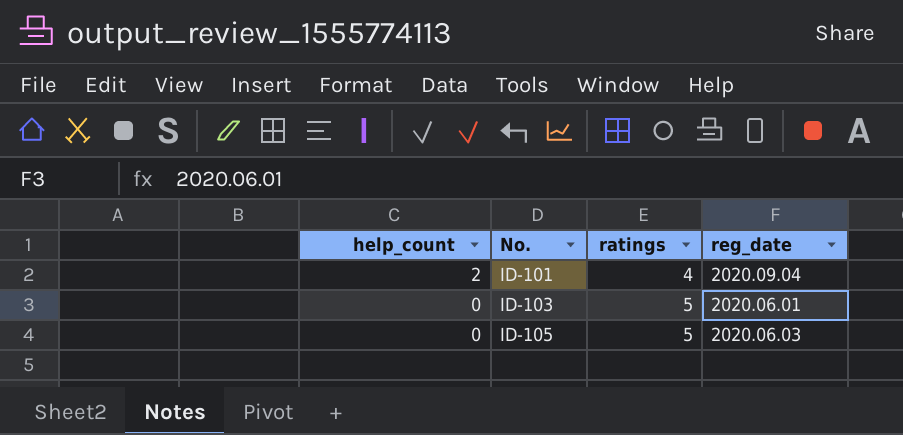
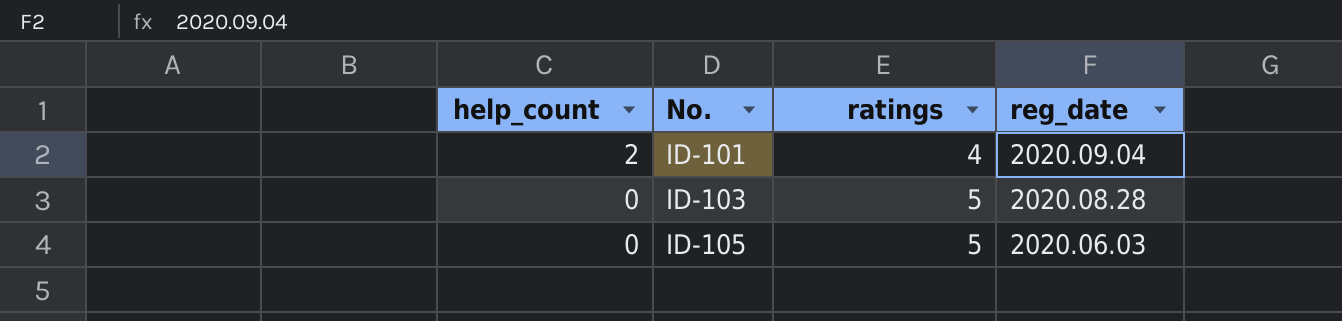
ID-103 | reg_date: 2020.06.01 -> 2020.08.28

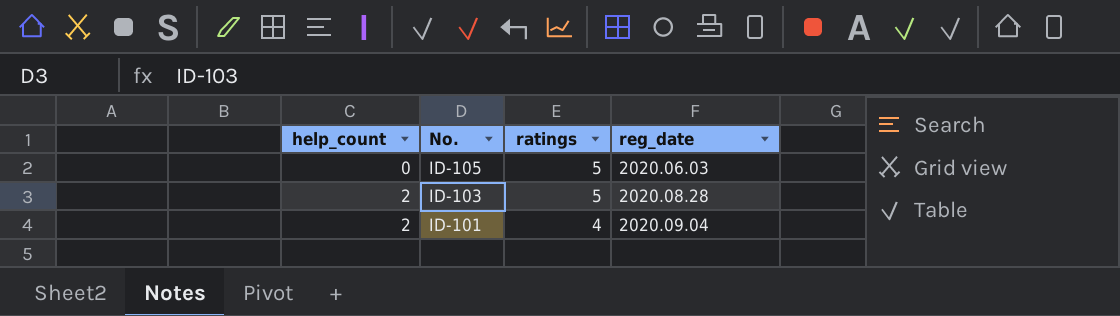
row order: help_count descending -> help_count ascending
ID-103 | help_count: 0 -> 2

